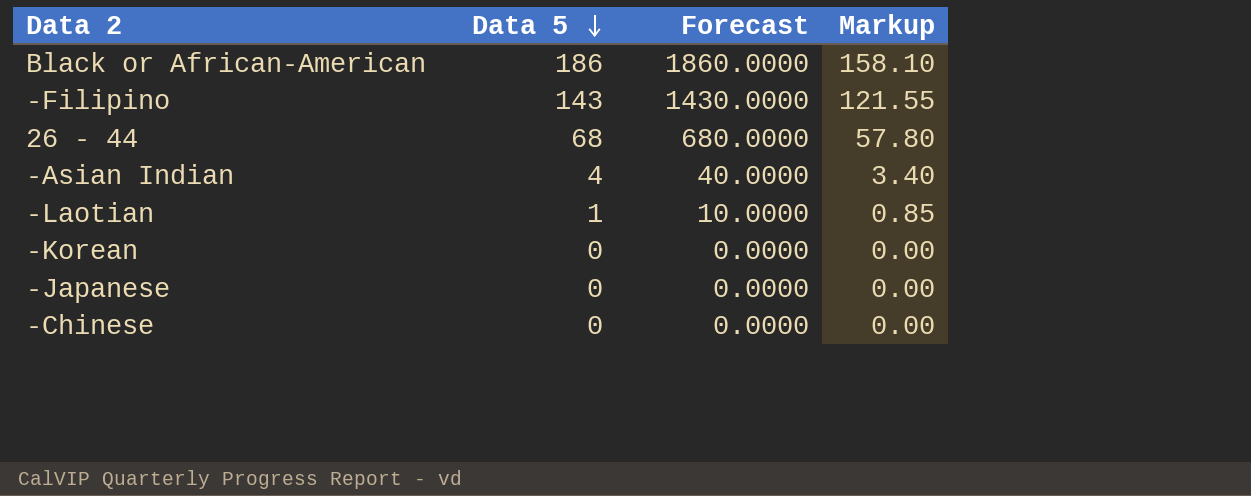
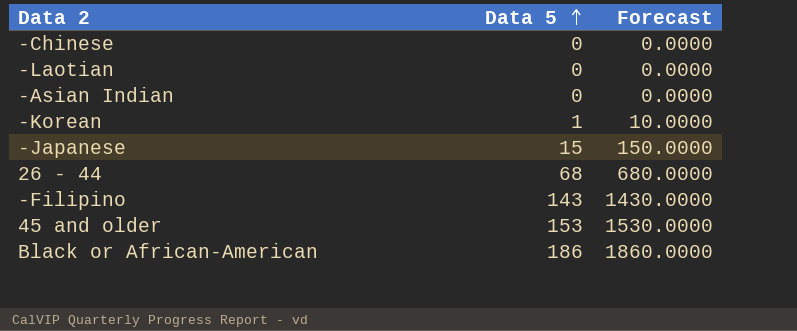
row order: Data 5 descending -> Data 5 ascending
column Markup | formula: [Data 5] * 0.85 -> none
-Laotian | Data 5: 1 -> 0
-Laotian | Forecast: 10.0000 -> 0.0000
-Asian Indian | Data 5: 4 -> 0
-Asian Indian | Forecast: 40.0000 -> 0.0000
-Korean | Data 5: 0 -> 1
-Korean | Forecast: 0.0000 -> 10.0000
-Japanese | Data 5: 0 -> 15
-Japanese | Forecast: 0.0000 -> 150.0000
row 45 and older: none -> 153 | 1530.0000

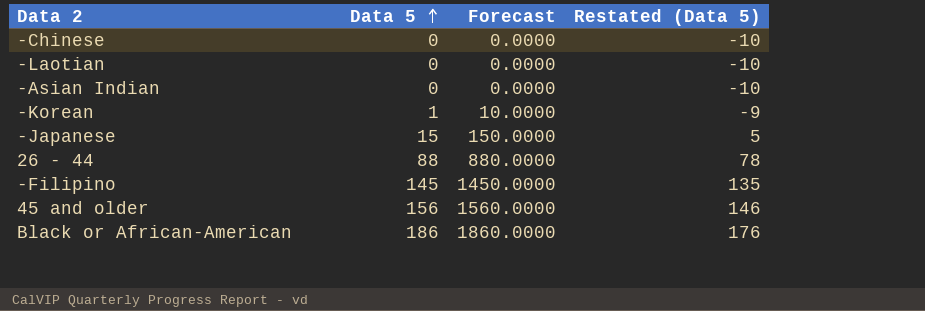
column Restated (Data 5) | formula: none -> [Data 5] - 10
26 - 44 | Data 5: 68 -> 88
26 - 44 | Forecast: 680.0000 -> 880.0000
-Filipino | Data 5: 143 -> 145
-Filipino | Forecast: 1430.0000 -> 1450.0000
45 and older | Data 5: 153 -> 156
45 and older | Forecast: 1530.0000 -> 1560.0000

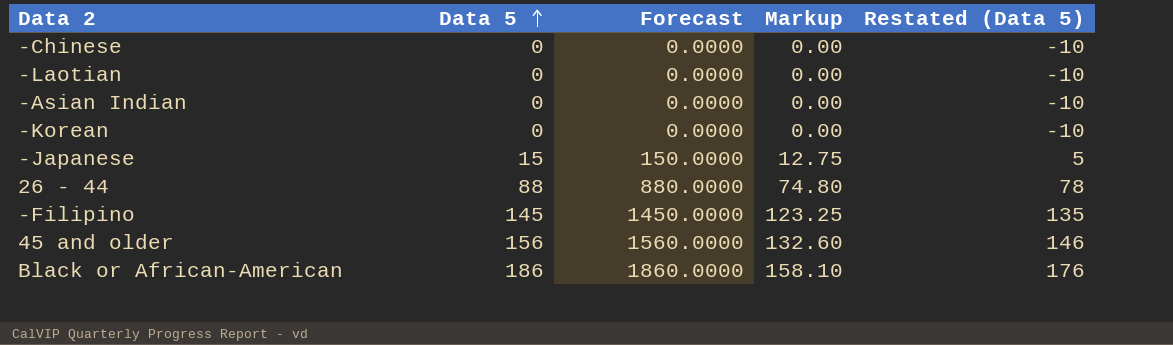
column Markup | formula: none -> [Data 5] * 0.85
-Korean | Data 5: 1 -> 0
-Korean | Forecast: 10.0000 -> 0.0000
-Korean | Restated (Data 5): -9 -> -10

